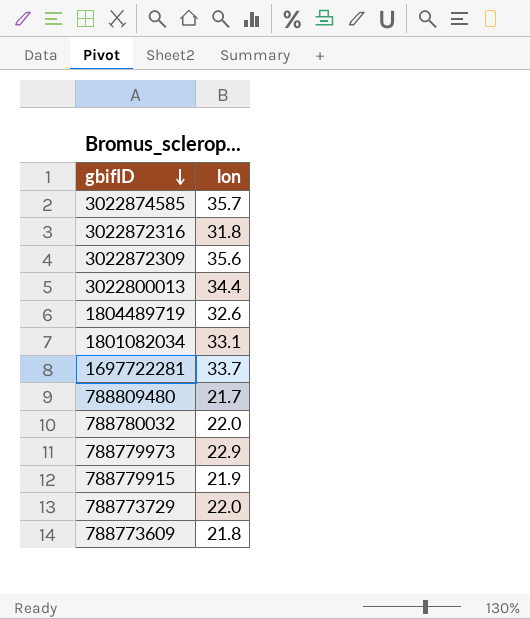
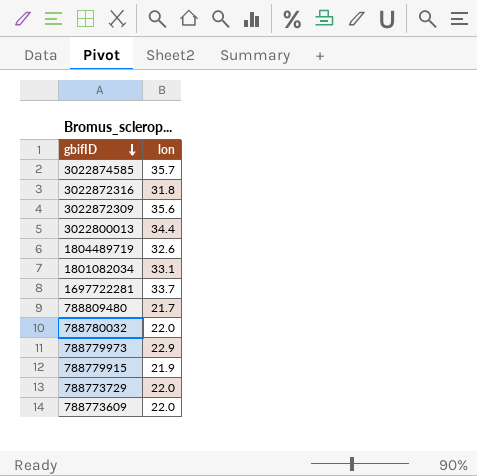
788773609 | lon: 21.8 -> 22.0

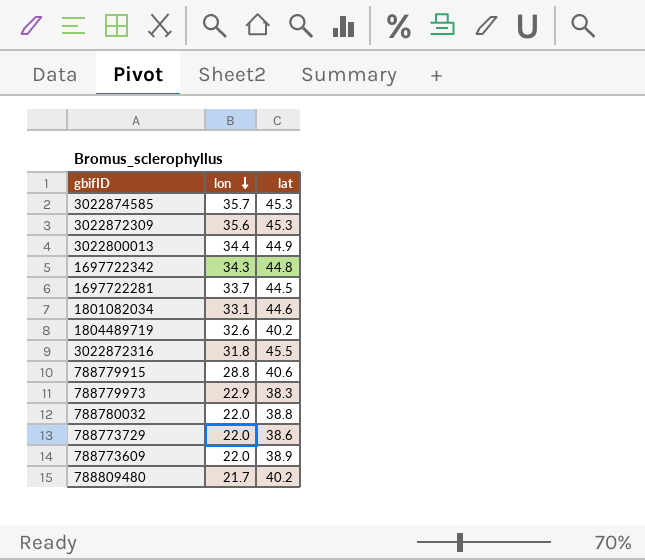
row order: gbifID descending -> lon descending
column lat | position: none -> 3
row 1697722342: none -> 34.3 | 44.8
788779915 | lon: 21.9 -> 28.8

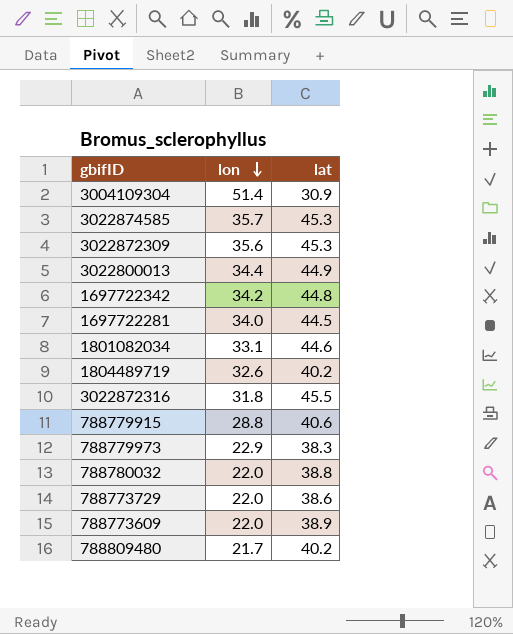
row 3004109304: none -> 51.4 | 30.9
1697722342 | lon: 34.3 -> 34.2
1697722281 | lon: 33.7 -> 34.0

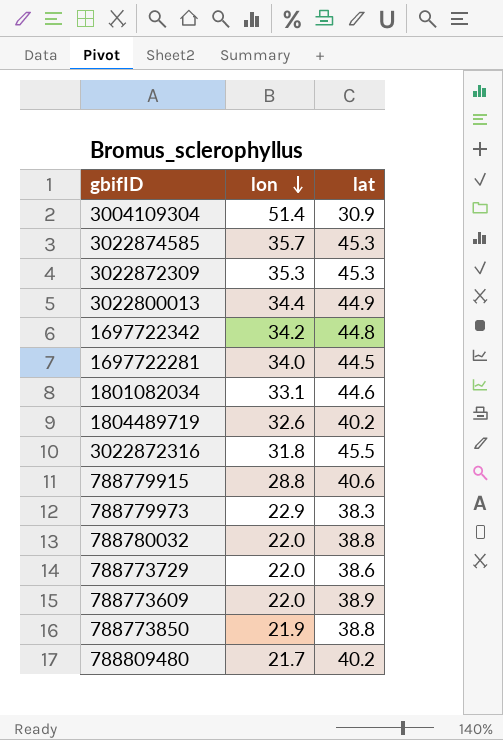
3022872309 | lon: 35.6 -> 35.3
row 788773850: none -> 21.9 | 38.8

